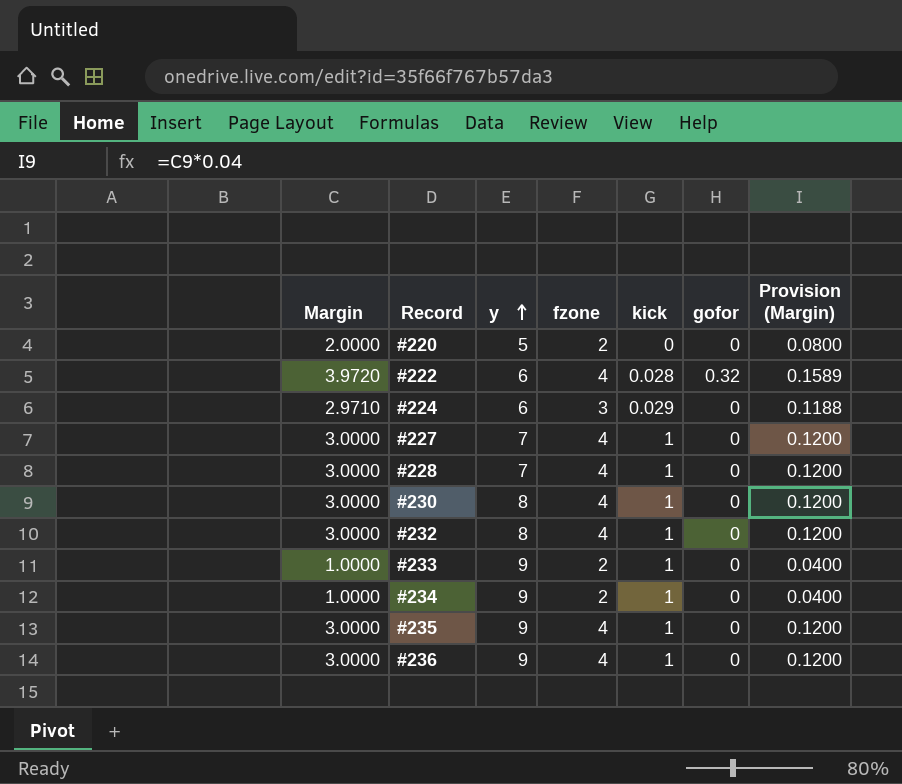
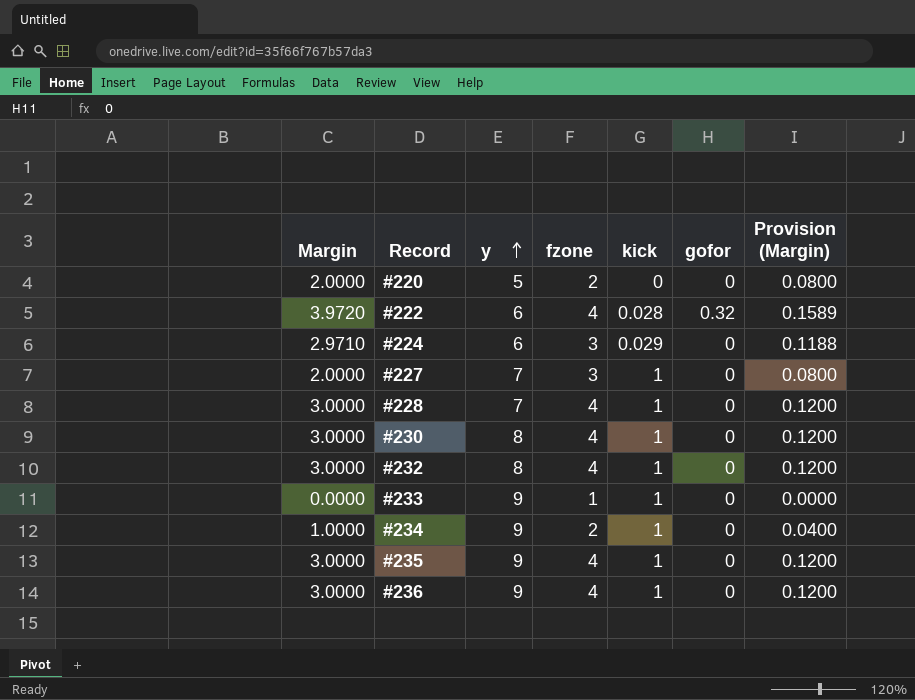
#227 | Margin: 3.0000 -> 2.0000
#227 | fzone: 4 -> 3
#227 | Provision (Margin): 0.1200 -> 0.0800
#233 | Margin: 1.0000 -> 0.0000
#233 | fzone: 2 -> 1
#233 | Provision (Margin): 0.0400 -> 0.0000

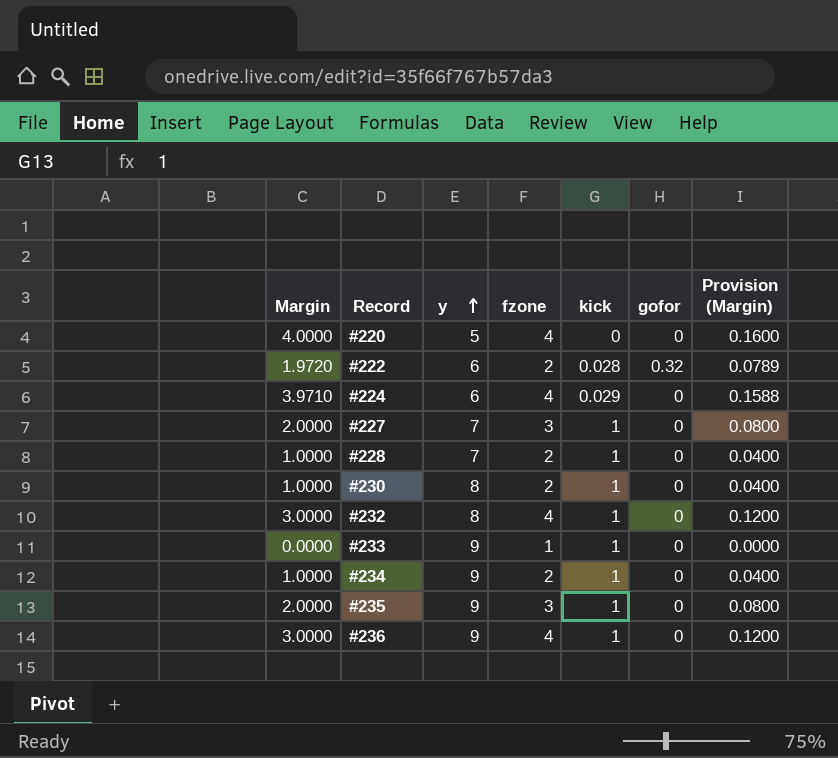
#220 | Margin: 2.0000 -> 4.0000
#220 | fzone: 2 -> 4
#220 | Provision (Margin): 0.0800 -> 0.1600
#222 | Margin: 3.9720 -> 1.9720
#222 | fzone: 4 -> 2
#222 | Provision (Margin): 0.1589 -> 0.0789
#224 | Margin: 2.9710 -> 3.9710
#224 | fzone: 3 -> 4
#224 | Provision (Margin): 0.1188 -> 0.1588
#228 | Margin: 3.0000 -> 1.0000
#228 | fzone: 4 -> 2
#228 | Provision (Margin): 0.1200 -> 0.0400
#230 | Margin: 3.0000 -> 1.0000
#230 | fzone: 4 -> 2
#230 | Provision (Margin): 0.1200 -> 0.0400
#235 | Margin: 3.0000 -> 2.0000
#235 | fzone: 4 -> 3
#235 | Provision (Margin): 0.1200 -> 0.0800

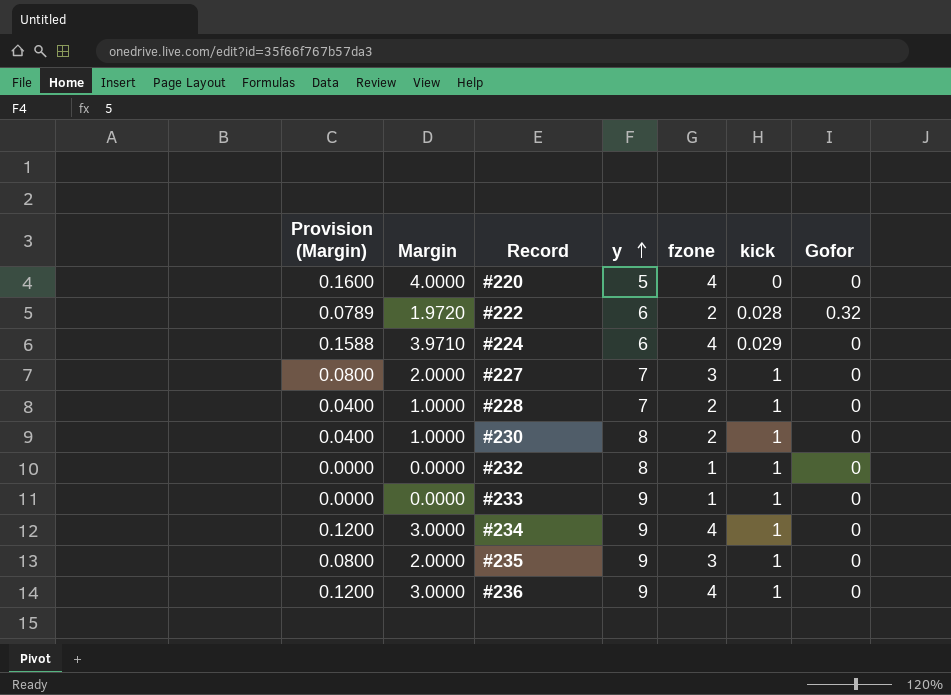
column Provision (Margin) | position: 7 -> 1
column name: gofor -> Gofor
#232 | Provision (Margin): 0.1200 -> 0.0000
#232 | Margin: 3.0000 -> 0.0000
#232 | fzone: 4 -> 1
#234 | Provision (Margin): 0.0400 -> 0.1200
#234 | Margin: 1.0000 -> 3.0000
#234 | fzone: 2 -> 4

